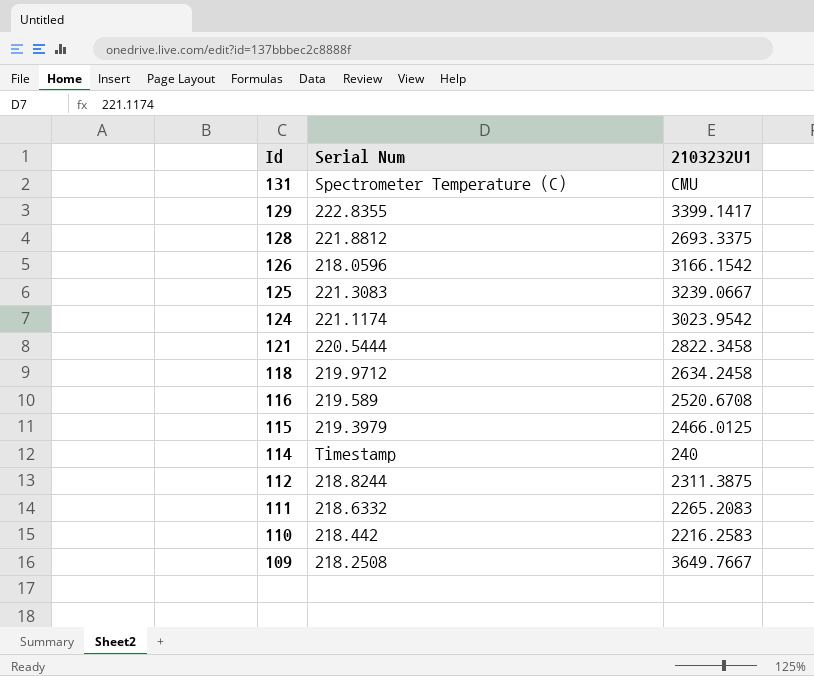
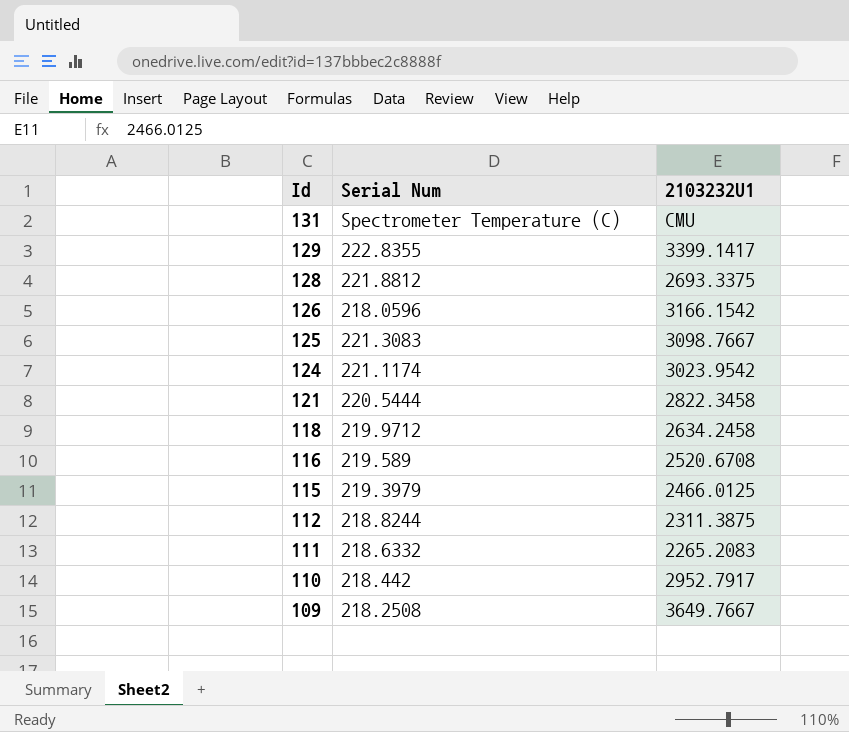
row 114: Timestamp | 240 -> none
125 | 2103232U1: 3239.0667 -> 3098.7667
110 | 2103232U1: 2216.2583 -> 2952.7917

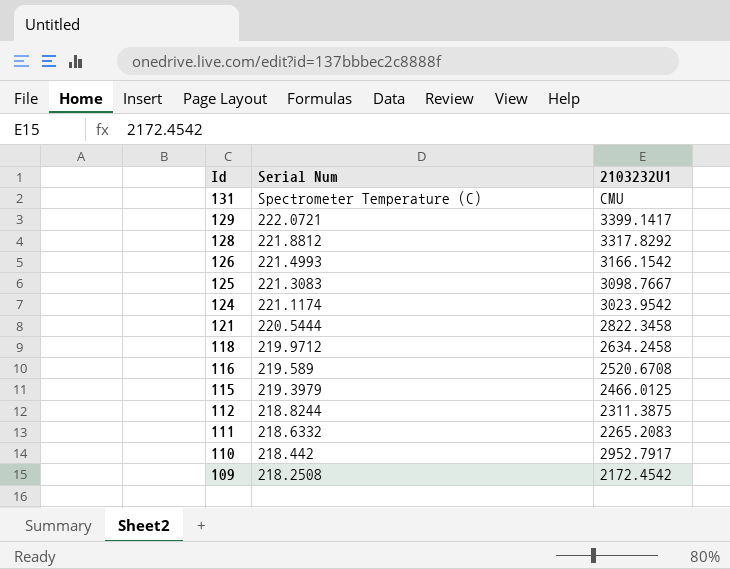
129 | Serial Num: 222.8355 -> 222.0721
128 | 2103232U1: 2693.3375 -> 3317.8292
126 | Serial Num: 218.0596 -> 221.4993
109 | 2103232U1: 3649.7667 -> 2172.4542

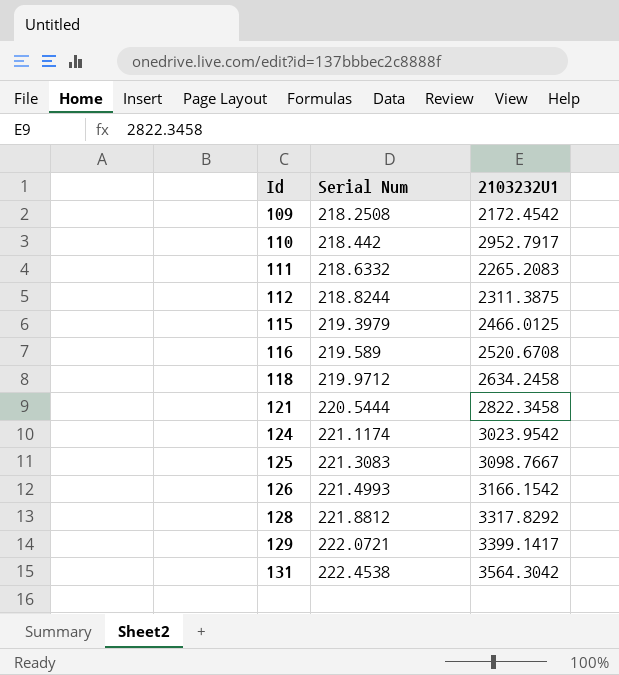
row order: Id descending -> Id ascending
131 | Serial Num: Spectrometer Temperature (C) -> 222.4538
131 | 2103232U1: CMU -> 3564.3042

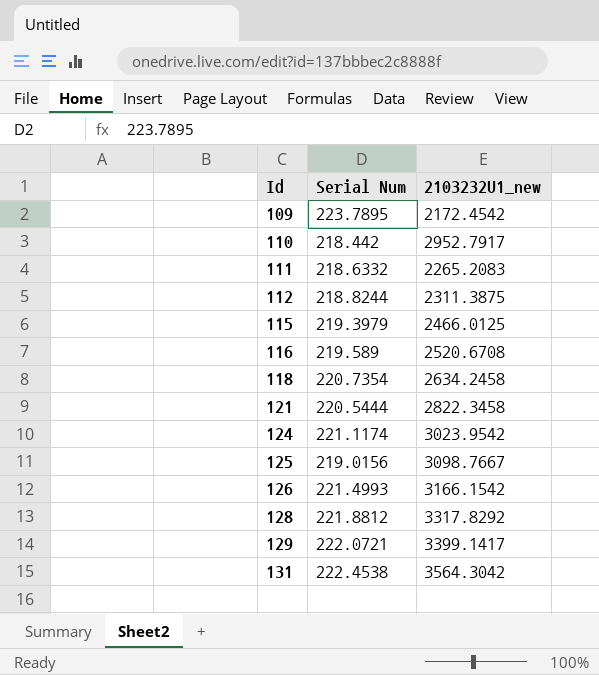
column name: 2103232U1 -> 2103232U1_new
109 | Serial Num: 218.2508 -> 223.7895
118 | Serial Num: 219.9712 -> 220.7354
125 | Serial Num: 221.3083 -> 219.0156

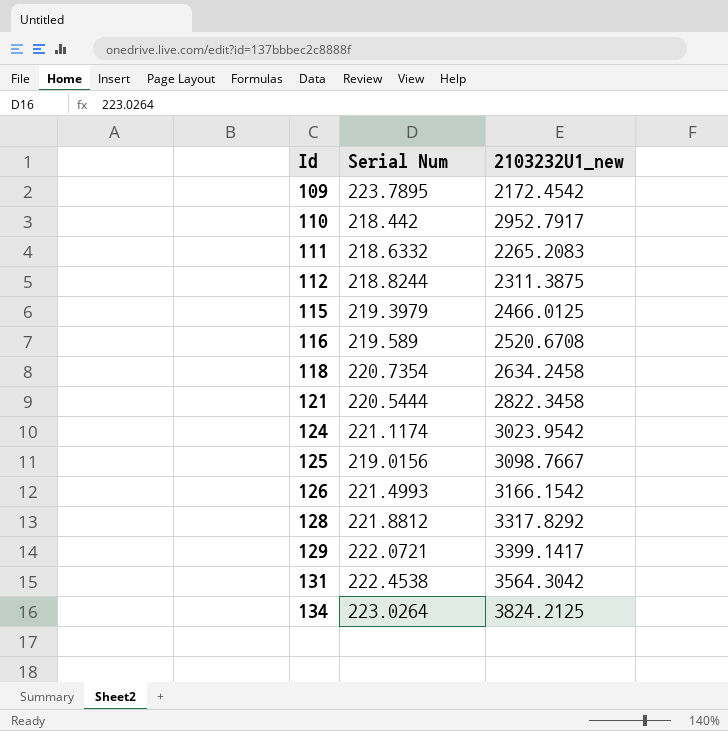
row 134: none -> 223.0264 | 3824.2125

